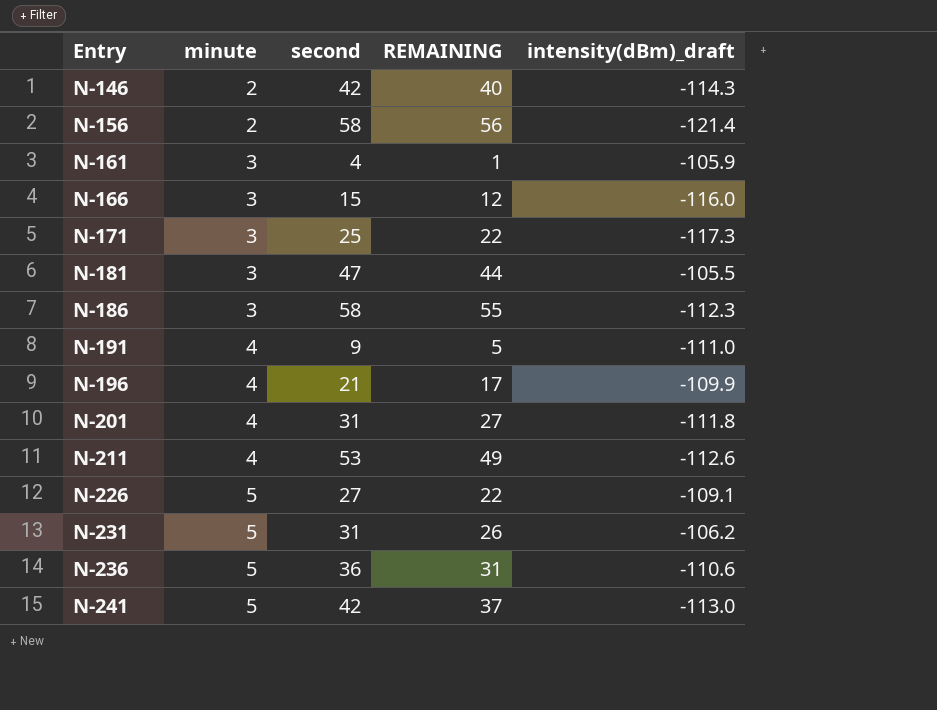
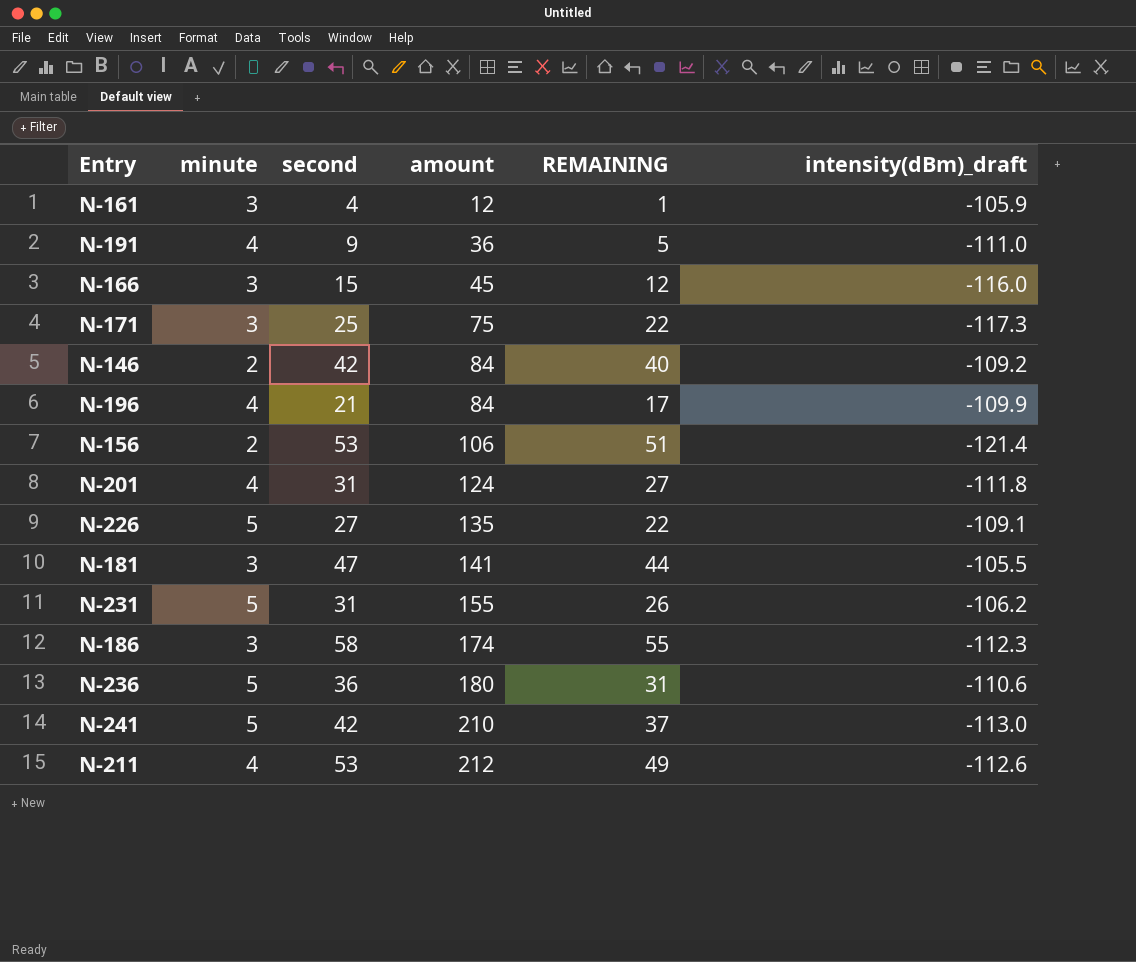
row order: Entry ascending -> amount ascending
column amount | formula: none -> [minute] * [second]
N-146 | intensity(dBm)_draft: -114.3 -> -109.2
N-156 | second: 58 -> 53
N-156 | REMAINING: 56 -> 51

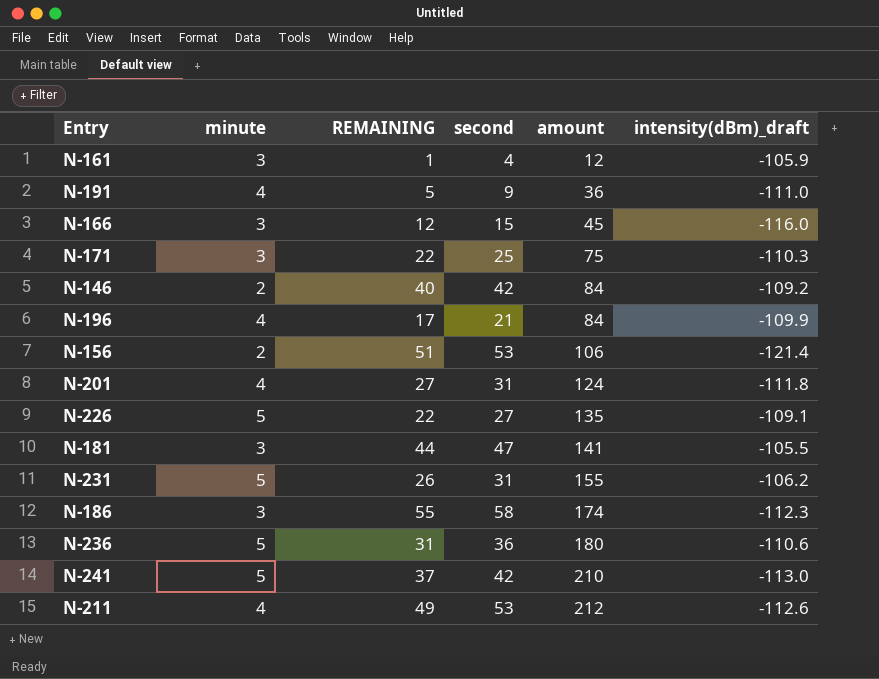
column REMAINING | position: 5 -> 3
N-171 | intensity(dBm)_draft: -117.3 -> -110.3

